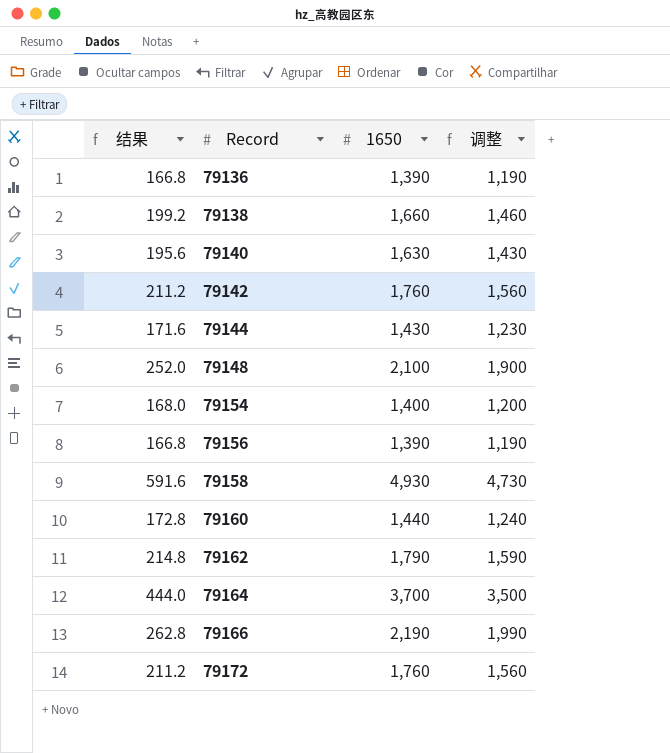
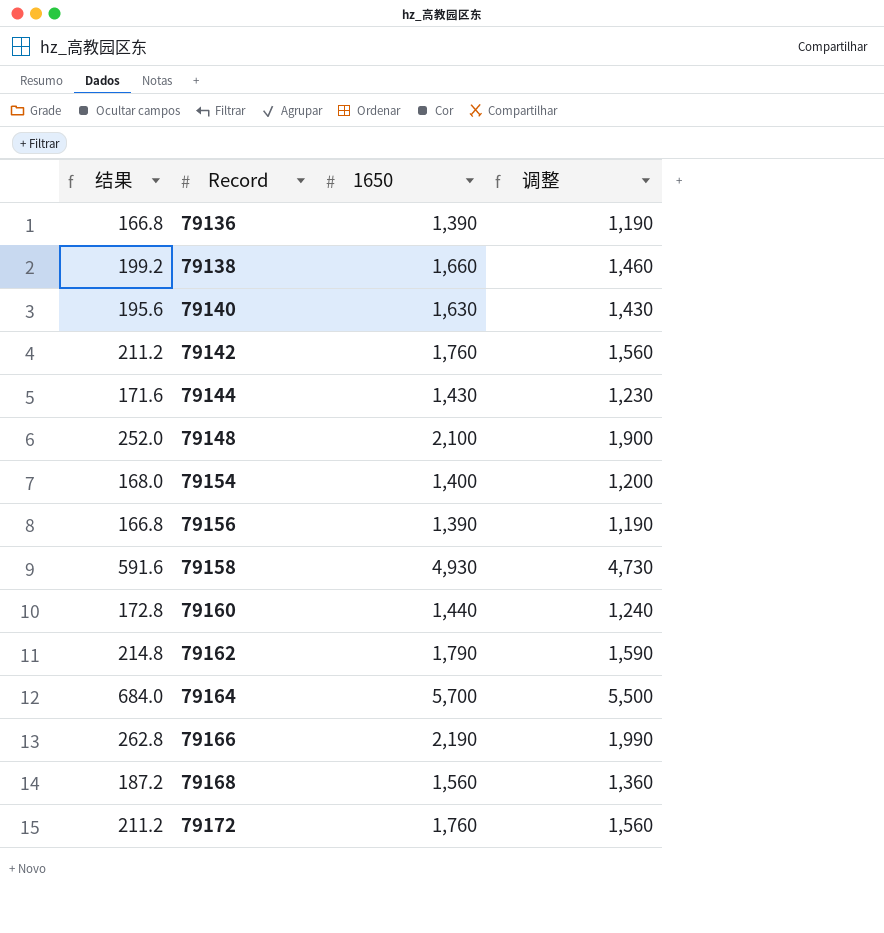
79164 | 结果: 444.0 -> 684.0
79164 | 1650: 3,700 -> 5,700
79164 | 调整: 3,500 -> 5,500
row 79168: none -> 187.2 | 1,560 | 1,360

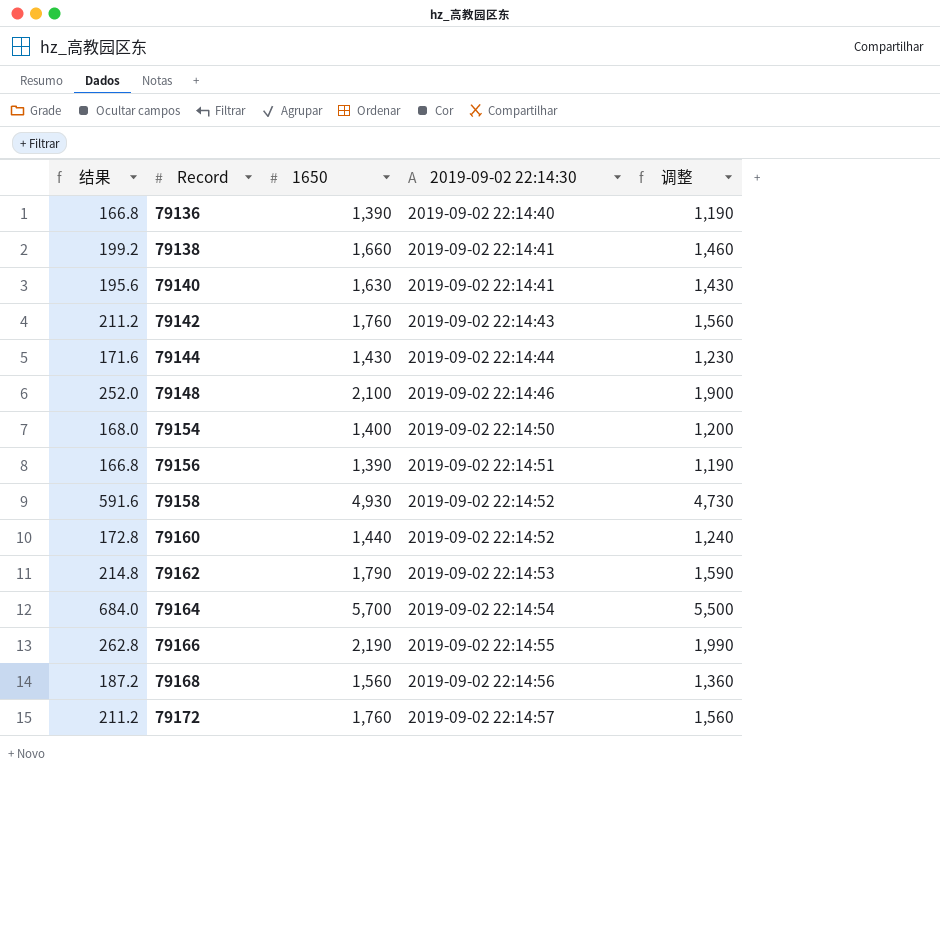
column 2019-09-02 22:14:30 | position: none -> 4

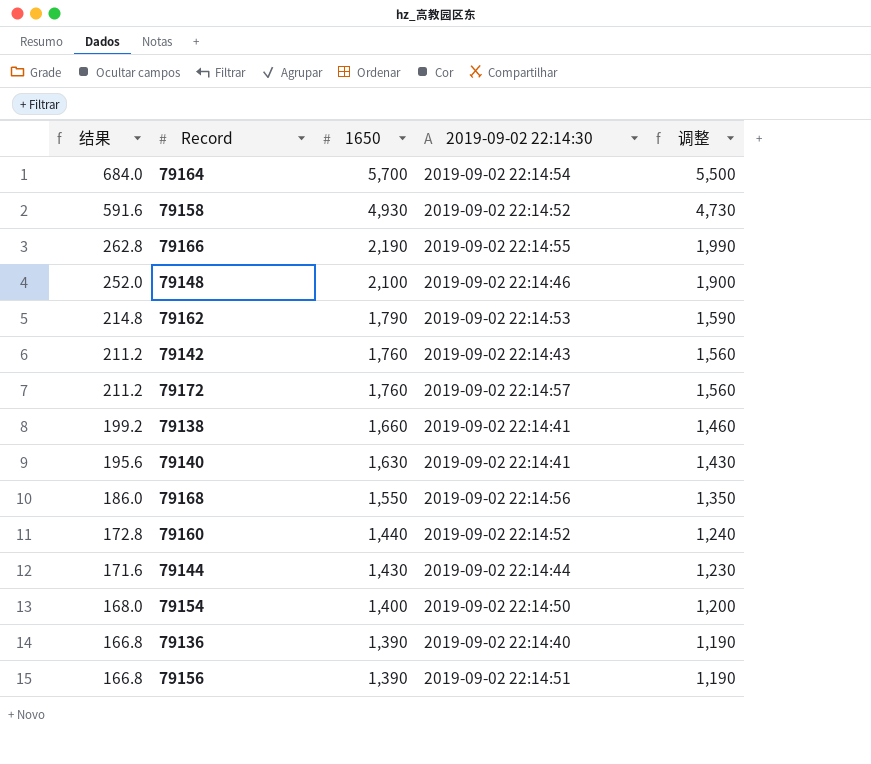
row order: Record ascending -> 结果 descending
79168 | 结果: 187.2 -> 186.0
79168 | 1650: 1,560 -> 1,550
79168 | 调整: 1,360 -> 1,350

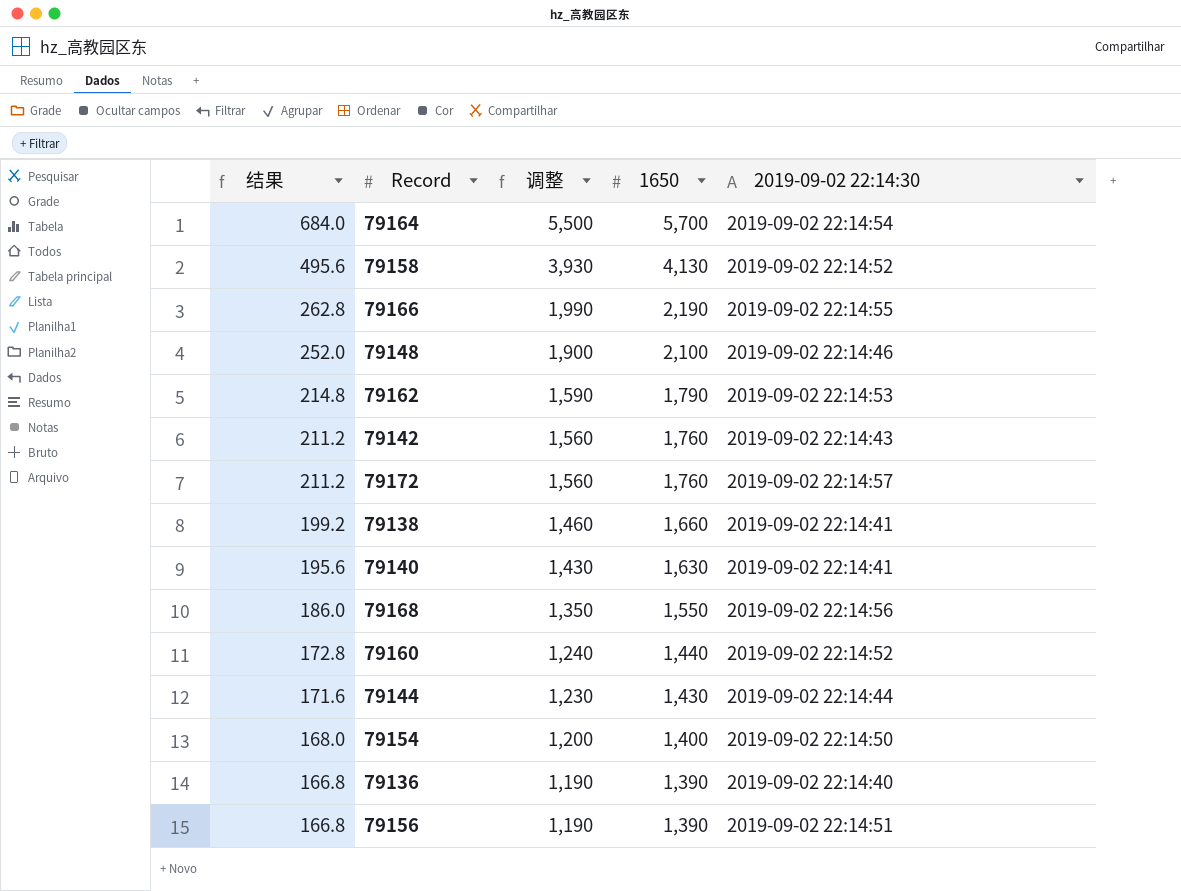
column 调整 | position: 5 -> 3
79158 | 结果: 591.6 -> 495.6
79158 | 调整: 4,730 -> 3,930
79158 | 1650: 4,930 -> 4,130

